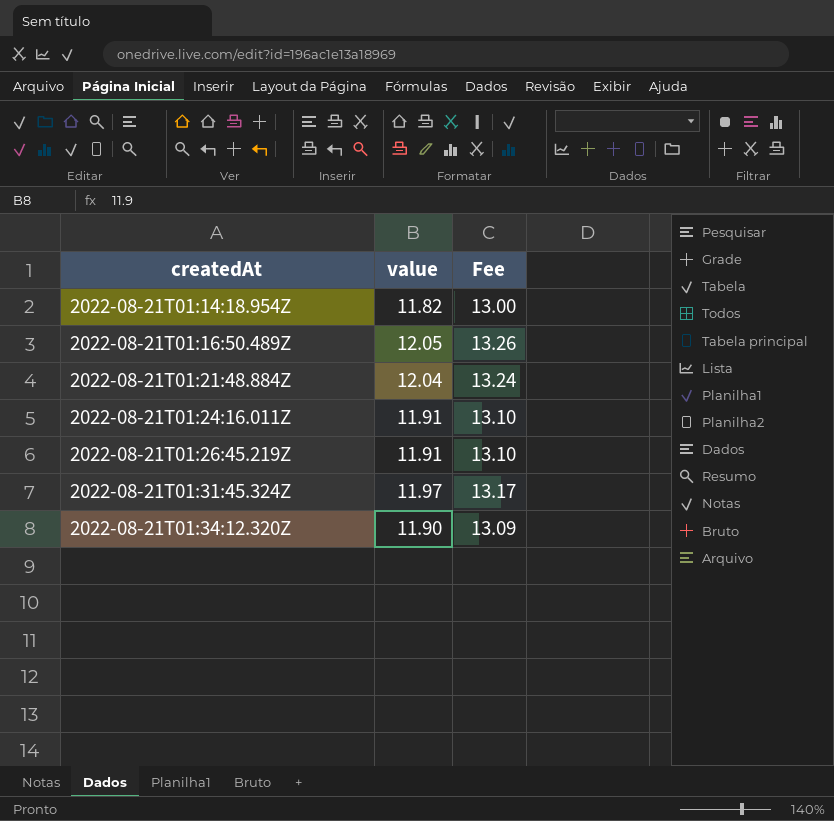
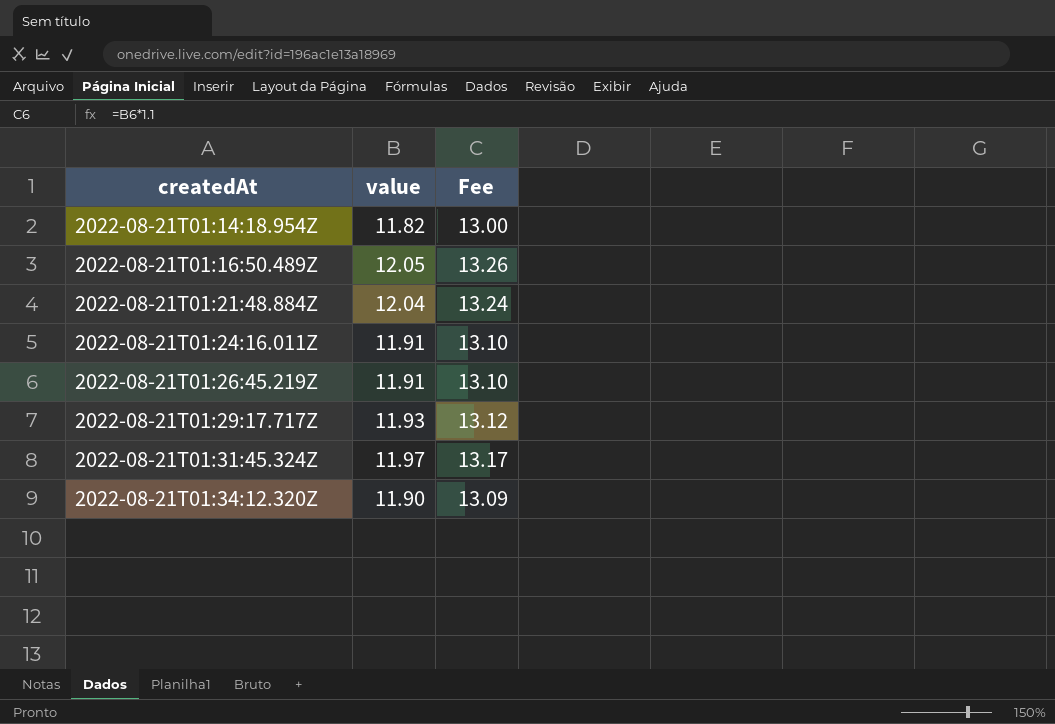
row 2022-08-21T01:29:17.717Z: none -> 11.93 | 13.12

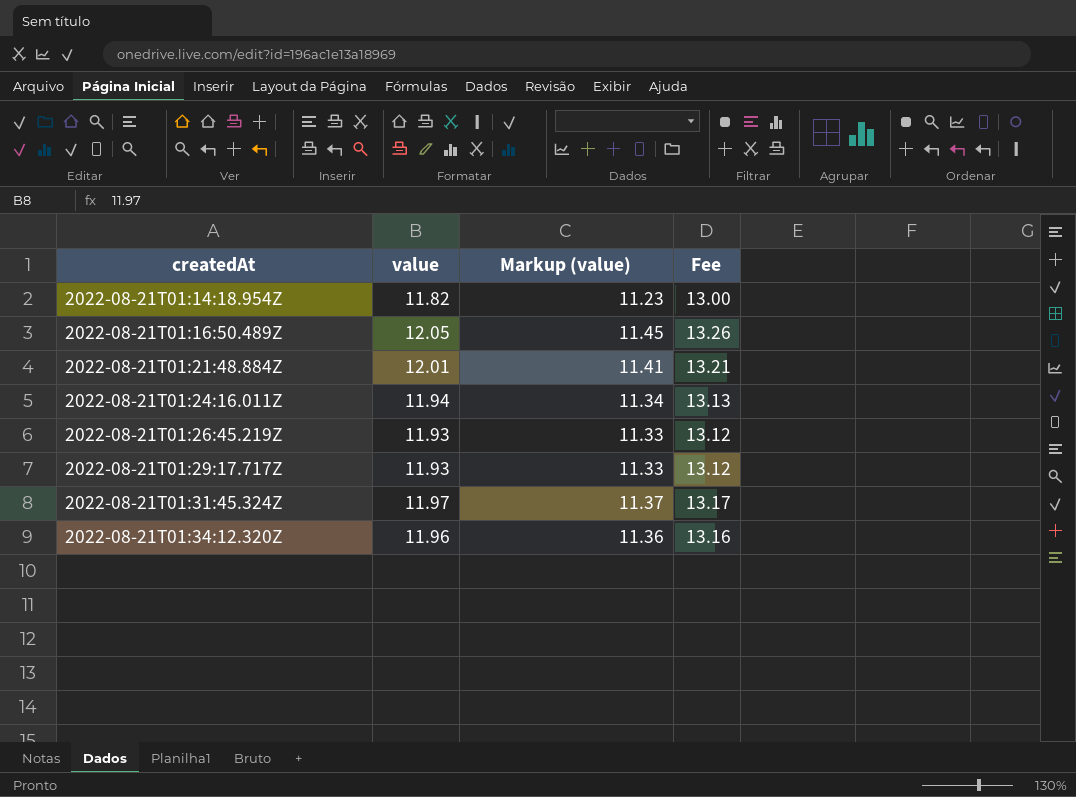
column Markup (value) | formula: none -> [value] * 0.95
2022-08-21T01:21:48.884Z | value: 12.04 -> 12.01
2022-08-21T01:21:48.884Z | Fee: 13.24 -> 13.21
2022-08-21T01:24:16.011Z | value: 11.91 -> 11.94
2022-08-21T01:24:16.011Z | Fee: 13.10 -> 13.13
2022-08-21T01:26:45.219Z | value: 11.91 -> 11.93
2022-08-21T01:26:45.219Z | Fee: 13.10 -> 13.12
2022-08-21T01:34:12.320Z | value: 11.90 -> 11.96
2022-08-21T01:34:12.320Z | Fee: 13.09 -> 13.16

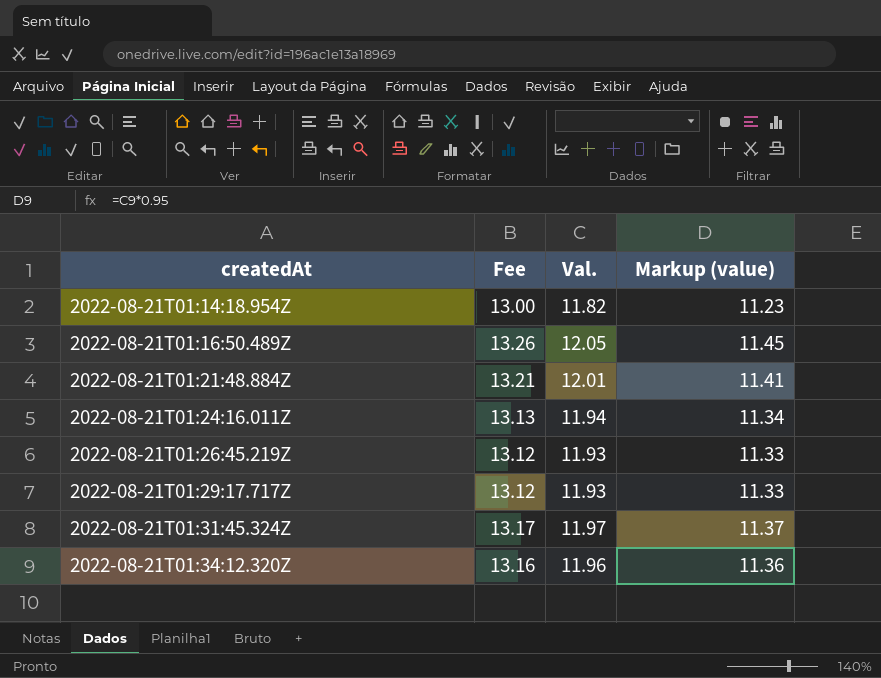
column Fee | position: 4 -> 2
column name: value -> Val.

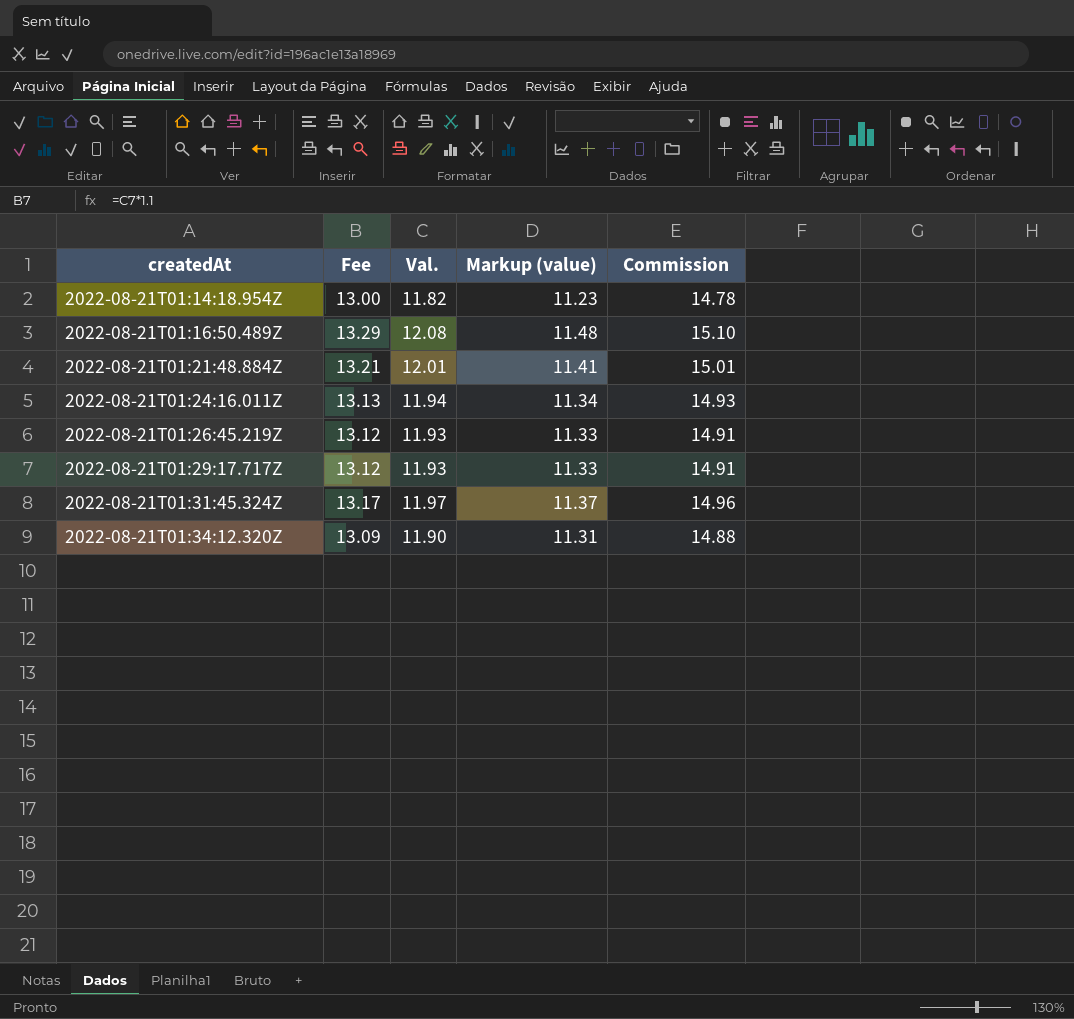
column Commission | formula: none -> [Val.] * 1.25
2022-08-21T01:16:50.489Z | Fee: 13.26 -> 13.29
2022-08-21T01:16:50.489Z | Val.: 12.05 -> 12.08
2022-08-21T01:16:50.489Z | Markup (value): 11.45 -> 11.48
2022-08-21T01:34:12.320Z | Fee: 13.16 -> 13.09
2022-08-21T01:34:12.320Z | Val.: 11.96 -> 11.90
2022-08-21T01:34:12.320Z | Markup (value): 11.36 -> 11.31

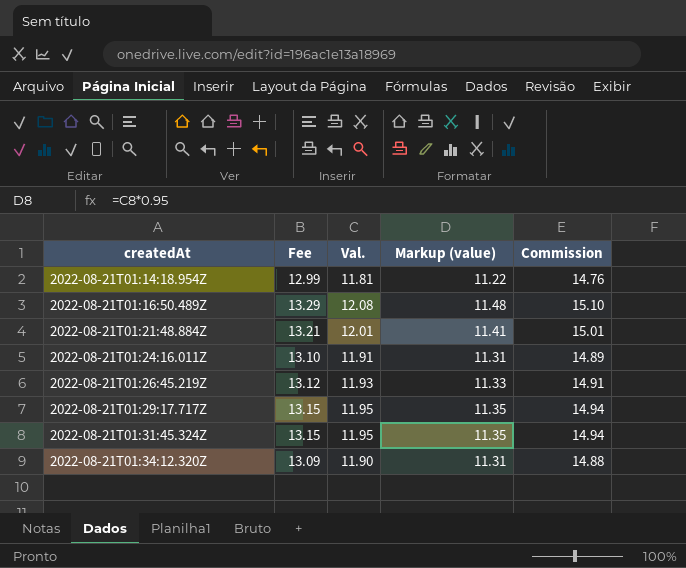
2022-08-21T01:14:18.954Z | Fee: 13.00 -> 12.99
2022-08-21T01:14:18.954Z | Val.: 11.82 -> 11.81
2022-08-21T01:14:18.954Z | Markup (value): 11.23 -> 11.22
2022-08-21T01:14:18.954Z | Commission: 14.78 -> 14.76
2022-08-21T01:24:16.011Z | Fee: 13.13 -> 13.10
2022-08-21T01:24:16.011Z | Val.: 11.94 -> 11.91
2022-08-21T01:24:16.011Z | Markup (value): 11.34 -> 11.31
2022-08-21T01:24:16.011Z | Commission: 14.93 -> 14.89
2022-08-21T01:29:17.717Z | Fee: 13.12 -> 13.15
2022-08-21T01:29:17.717Z | Val.: 11.93 -> 11.95
2022-08-21T01:29:17.717Z | Markup (value): 11.33 -> 11.35
2022-08-21T01:29:17.717Z | Commission: 14.91 -> 14.94
2022-08-21T01:31:45.324Z | Fee: 13.17 -> 13.15
2022-08-21T01:31:45.324Z | Val.: 11.97 -> 11.95
2022-08-21T01:31:45.324Z | Markup (value): 11.37 -> 11.35
2022-08-21T01:31:45.324Z | Commission: 14.96 -> 14.94

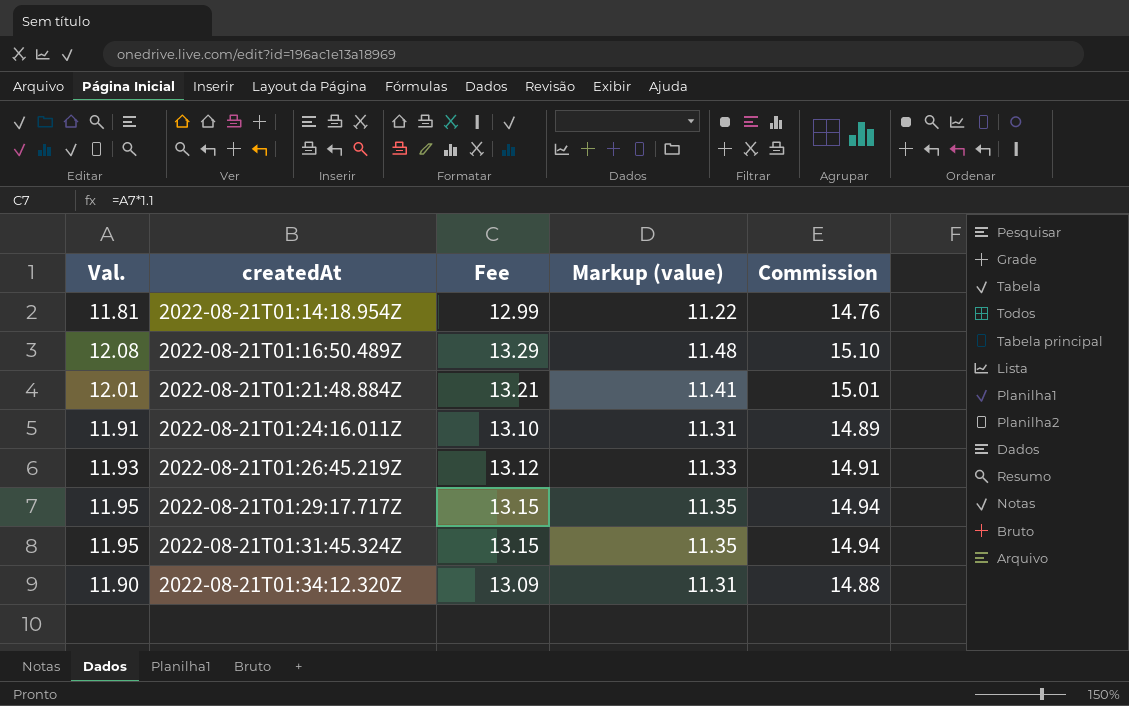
column Val. | position: 3 -> 1

